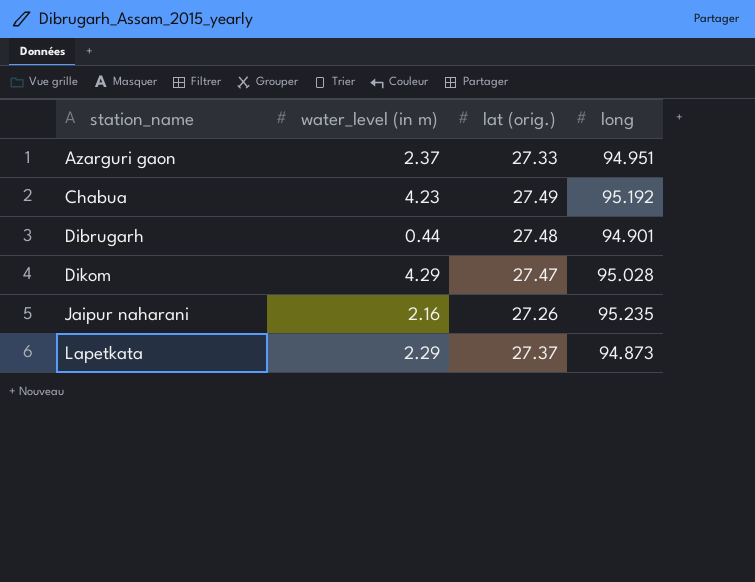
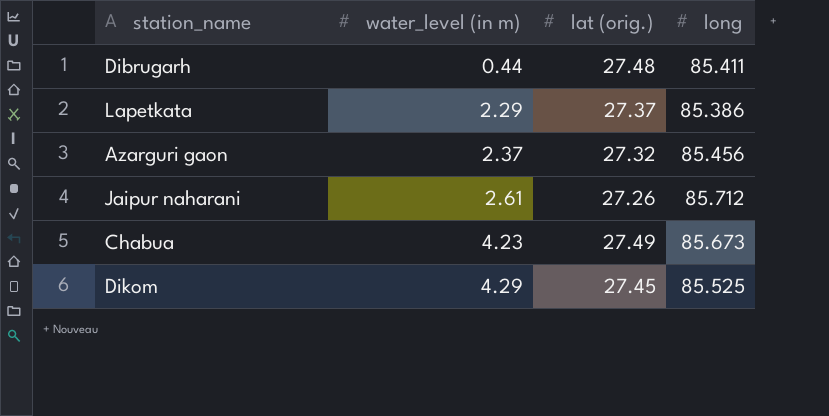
row order: station_name ascending -> water_level (in m) ascending
Dibrugarh | long: 94.901 -> 85.411
Lapetkata | long: 94.873 -> 85.386
Azarguri gaon | lat (orig.): 27.33 -> 27.32
Azarguri gaon | long: 94.951 -> 85.456
Jaipur naharani | water_level (in m): 2.16 -> 2.61
Jaipur naharani | long: 95.235 -> 85.712
Chabua | long: 95.192 -> 85.673
Dikom | lat (orig.): 27.47 -> 27.45
Dikom | long: 95.028 -> 85.525

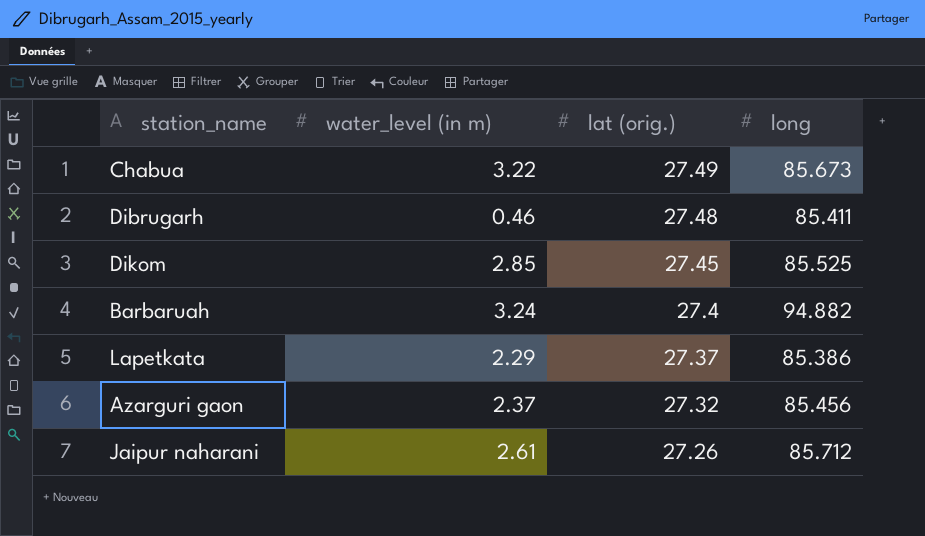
row order: water_level (in m) ascending -> lat (orig.) descending
Chabua | water_level (in m): 4.23 -> 3.22
Dibrugarh | water_level (in m): 0.44 -> 0.46
Dikom | water_level (in m): 4.29 -> 2.85
row Barbaruah: none -> 3.24 | 27.4 | 94.882

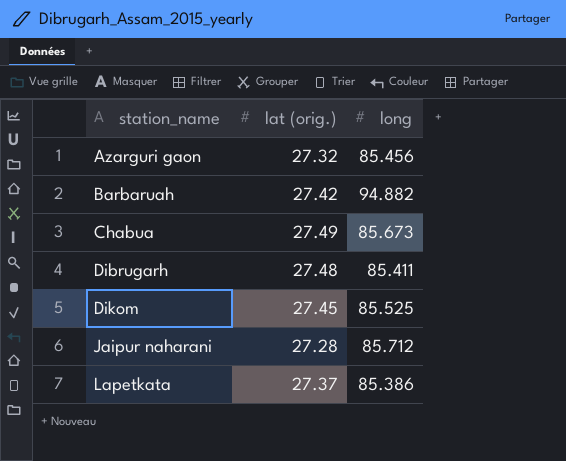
row order: lat (orig.) descending -> station_name ascending
column water_level (in m) | position: 2 -> none
Barbaruah | lat (orig.): 27.4 -> 27.42
Jaipur naharani | lat (orig.): 27.26 -> 27.28

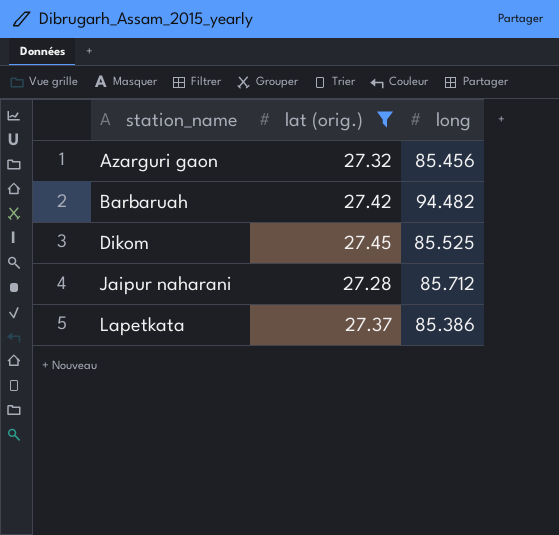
filter: none -> lat (orig.) <= 27.45
Barbaruah | long: 94.882 -> 94.482

